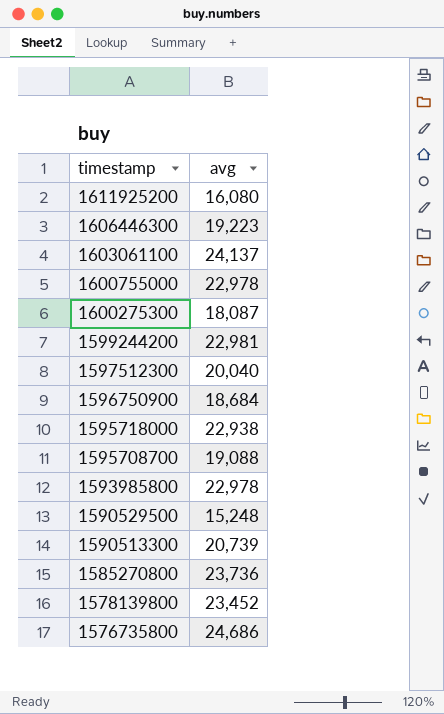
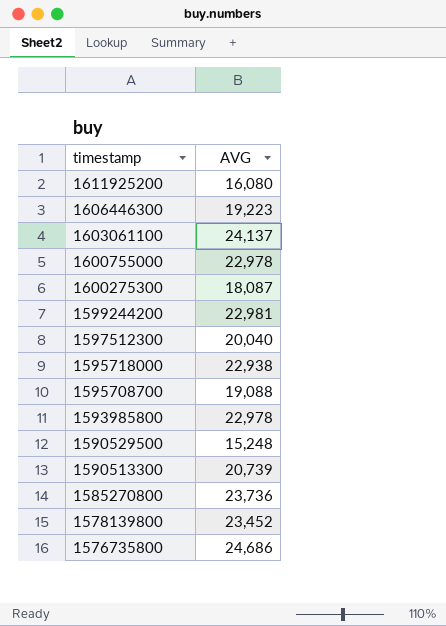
column name: avg -> AVG
row 1596750900: 18,684 -> none

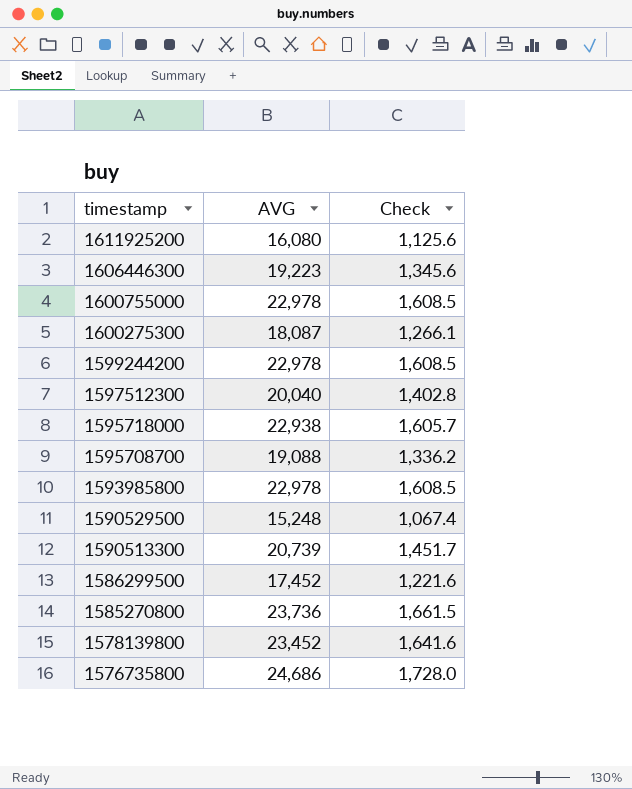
column Check | formula: none -> [AVG] * 0.07
row 1603061100: 24,137 -> none
1599244200 | AVG: 22,981 -> 22,978
row 1586299500: none -> 17,452 | 1,221.6

